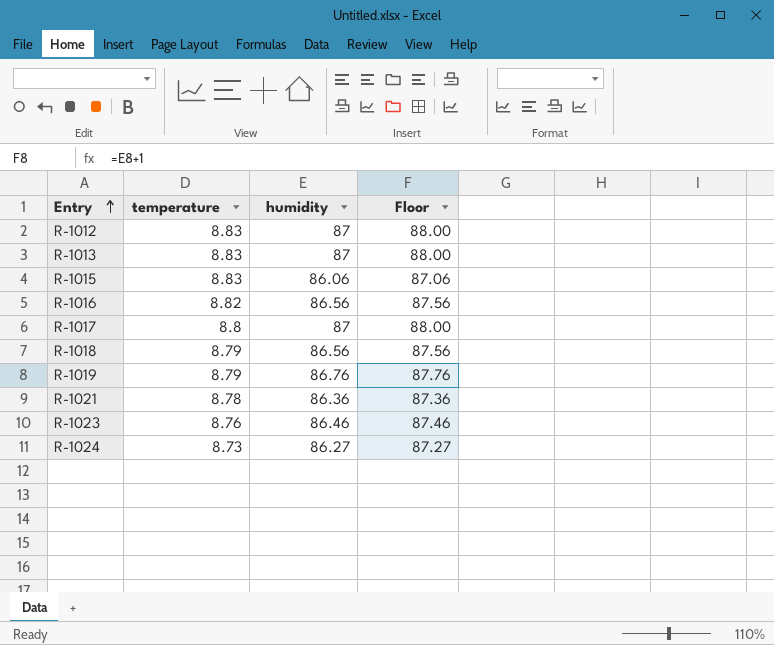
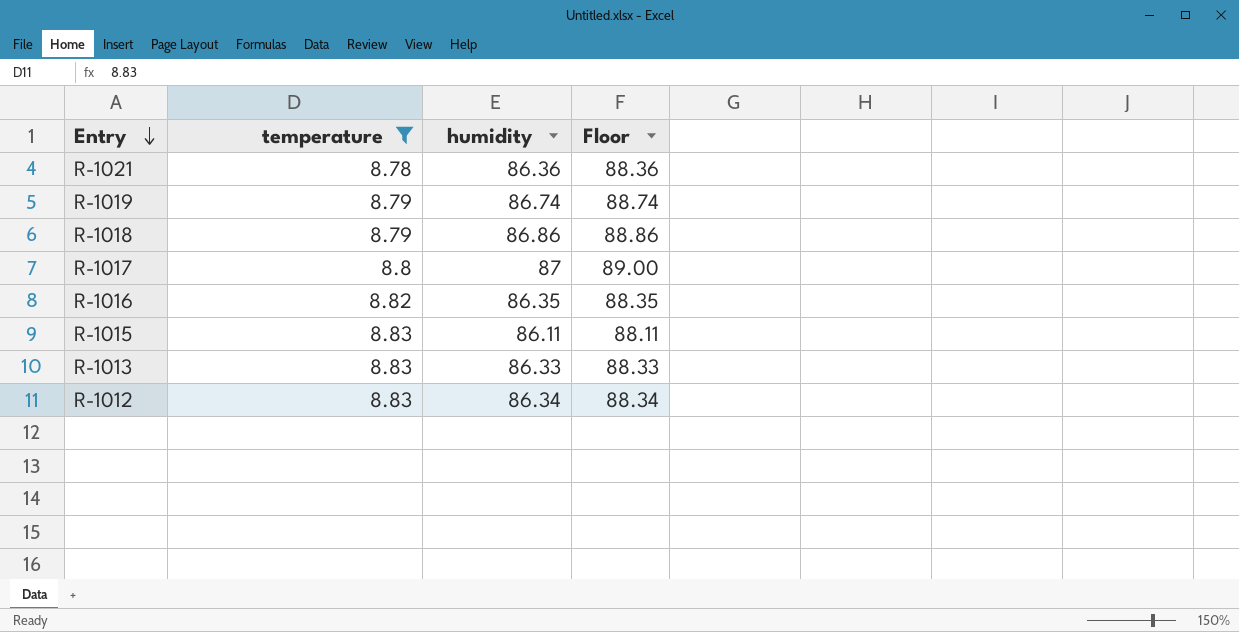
filter: none -> temperature >= 8.78
row order: Entry ascending -> Entry descending
column Floor | formula: [humidity] + 1 -> [humidity] + 2
R-1019 | humidity: 86.76 -> 86.74
R-1018 | humidity: 86.56 -> 86.86
R-1016 | humidity: 86.56 -> 86.35
R-1015 | humidity: 86.06 -> 86.11
R-1013 | humidity: 87 -> 86.33
R-1012 | humidity: 87 -> 86.34

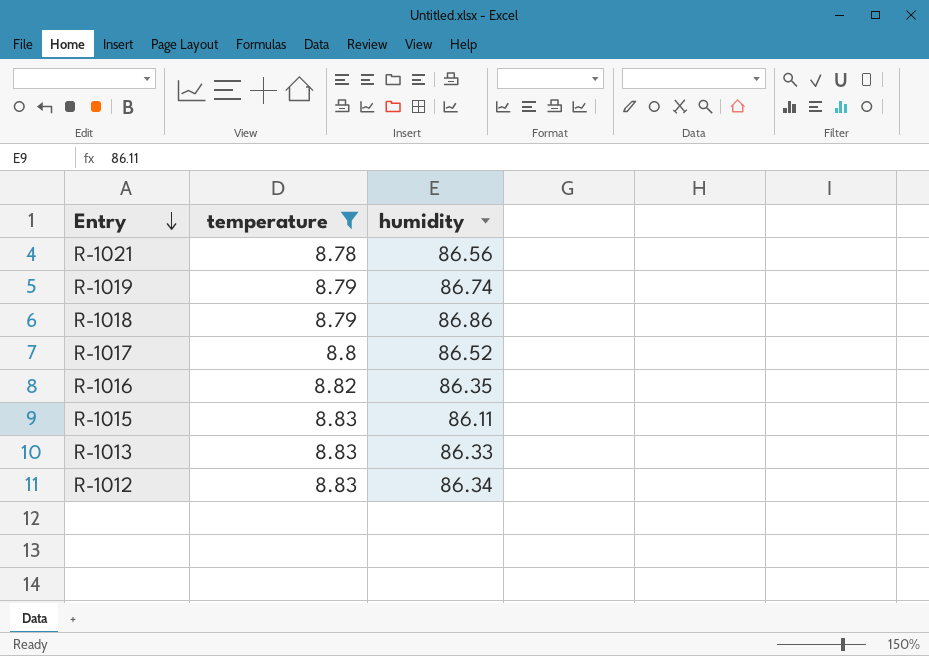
column Floor | formula: [humidity] + 2 -> none
R-1021 | humidity: 86.36 -> 86.56
R-1017 | humidity: 87 -> 86.52

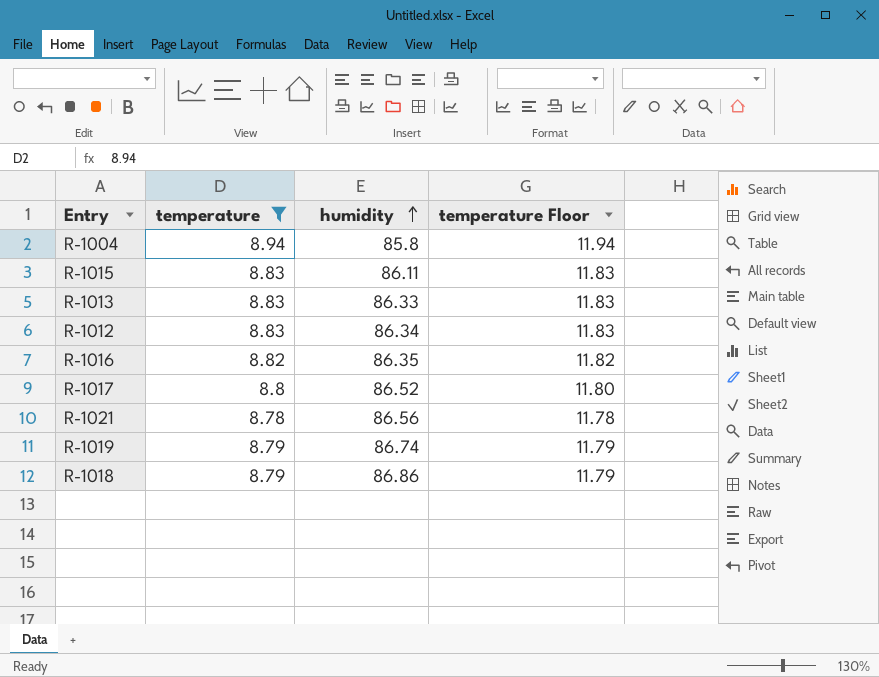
row order: Entry descending -> humidity ascending
column temperature Floor | formula: none -> [temperature] + 3
row R-1004: none -> 8.94 | 85.8 | 11.94

